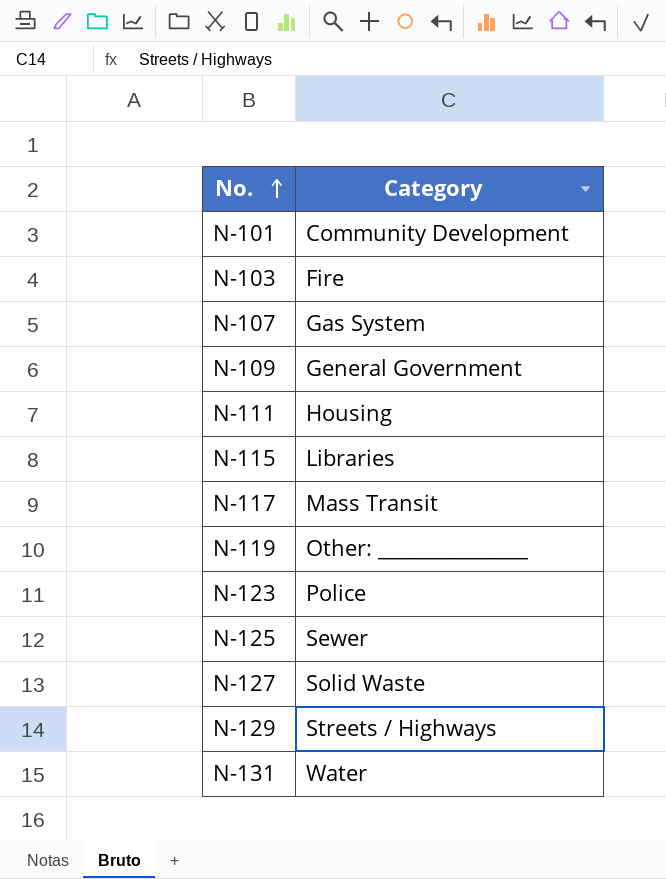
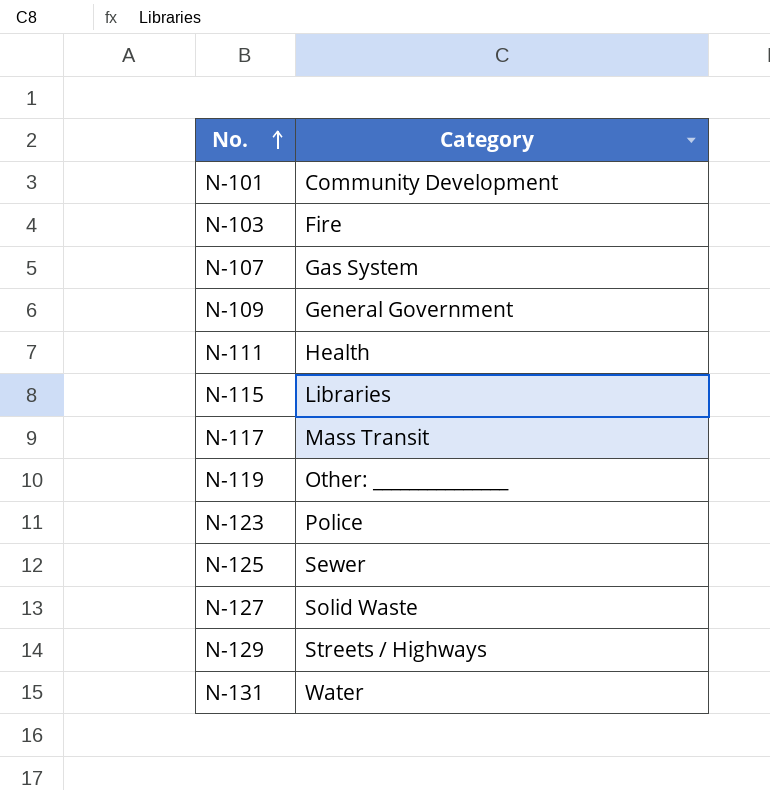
N-111 | Category: Housing -> Health

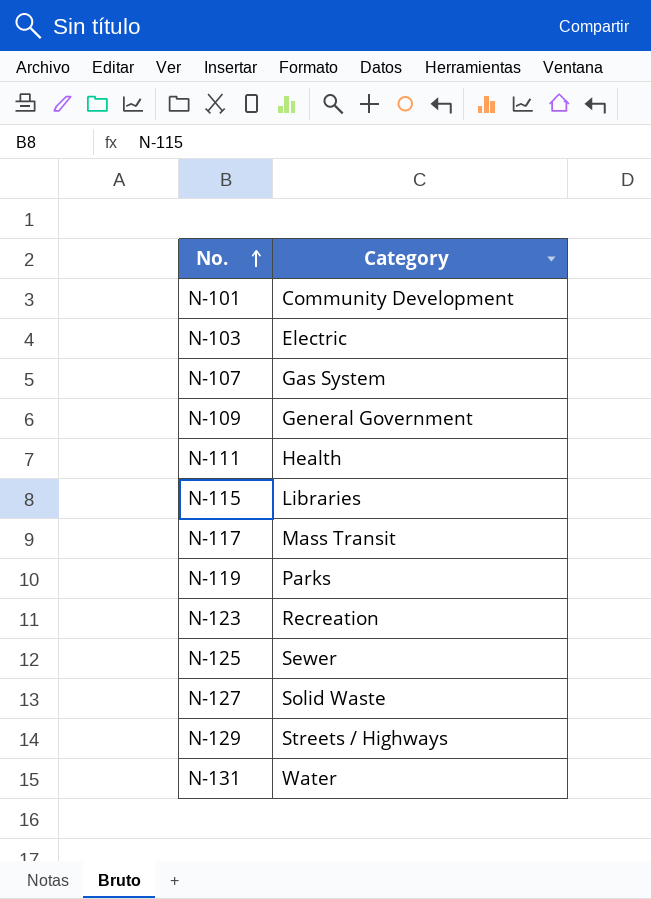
N-103 | Category: Fire -> Electric
N-119 | Category: Other: _______________ -> Parks
N-123 | Category: Police -> Recreation

